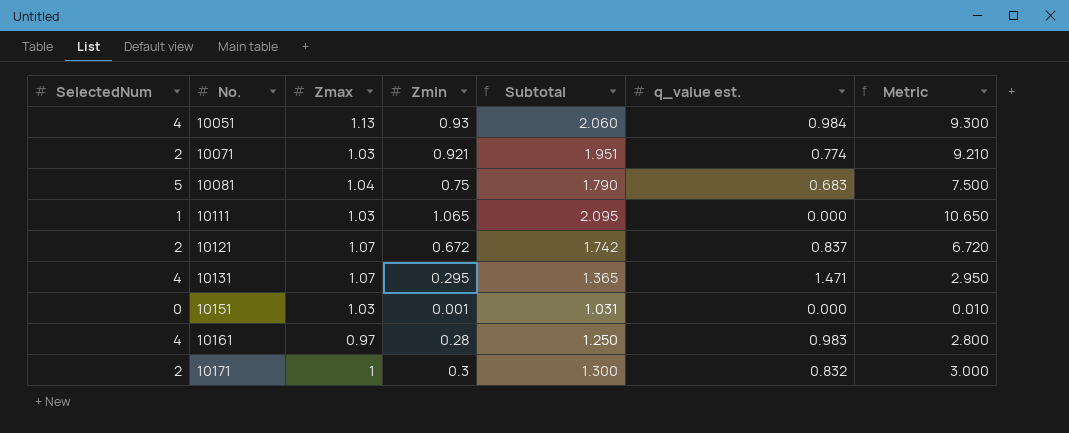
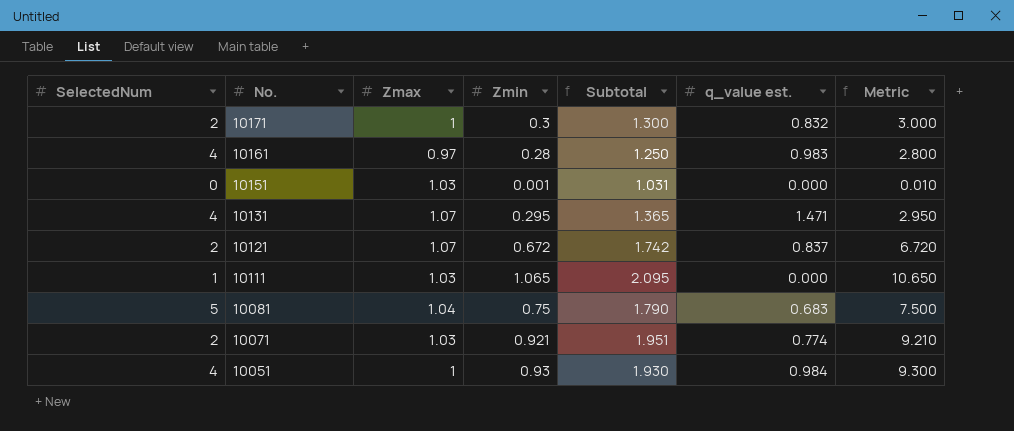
row order: No. ascending -> No. descending
10051 | Zmax: 1.13 -> 1
10051 | Subtotal: 2.060 -> 1.930

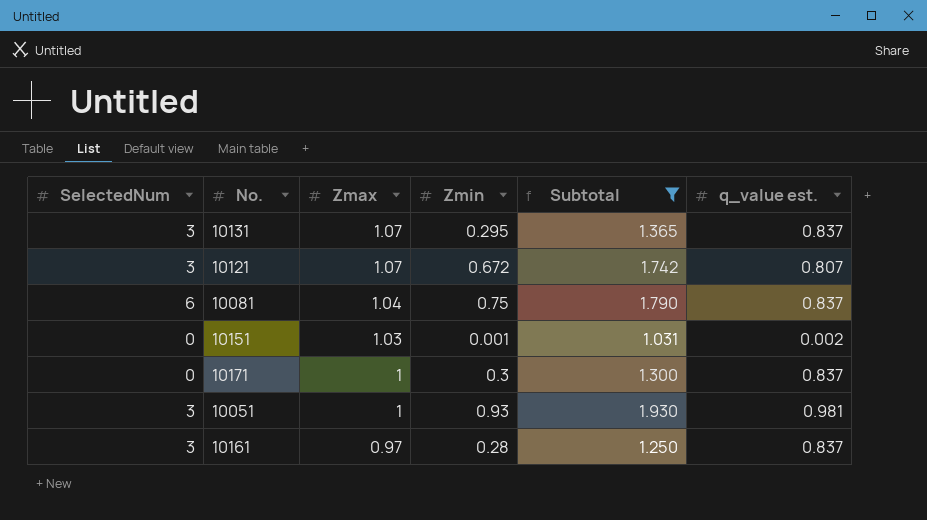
filter: none -> Subtotal <= 1.930
row order: No. descending -> Zmax descending
column Metric | formula: [Zmin] * 10 -> none
10131 | SelectedNum: 4 -> 3
10131 | q_value est.: 1.471 -> 0.837
10121 | SelectedNum: 2 -> 3
10121 | q_value est.: 0.837 -> 0.807
10081 | SelectedNum: 5 -> 6
10081 | q_value est.: 0.683 -> 0.837
10151 | q_value est.: 0.000 -> 0.002
10171 | SelectedNum: 2 -> 0
10171 | q_value est.: 0.832 -> 0.837
10051 | SelectedNum: 4 -> 3
10051 | q_value est.: 0.984 -> 0.981
10161 | SelectedNum: 4 -> 3
10161 | q_value est.: 0.983 -> 0.837

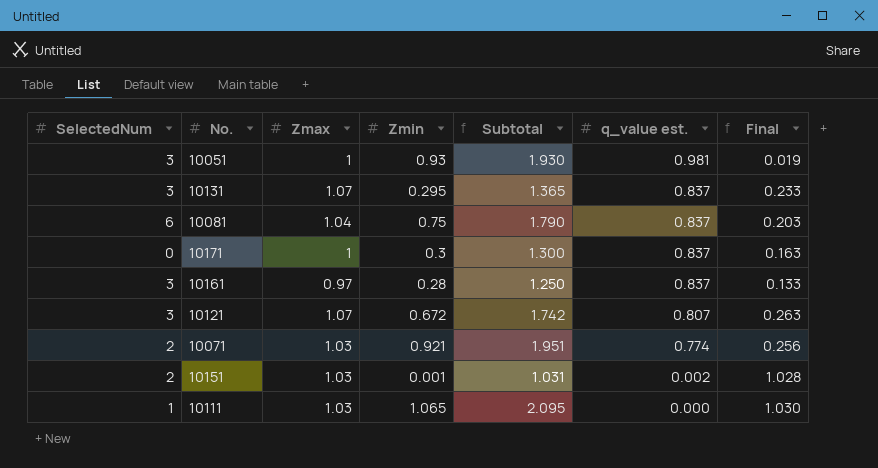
filter: Subtotal <= 1.930 -> none
row order: Zmax descending -> q_value est. descending
column Final | formula: none -> [Zmax] - [q_value est.]
10151 | SelectedNum: 0 -> 2

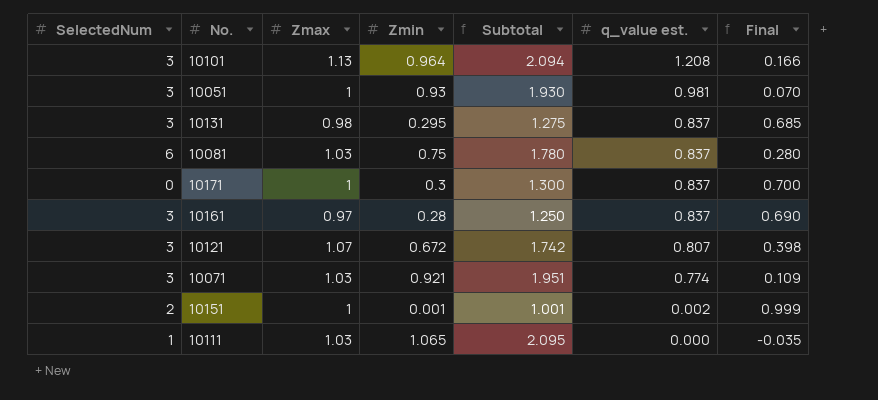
column Final | formula: [Zmax] - [q_value est.] -> [Zmax] - [Zmin]
row 10101: none -> 3 | 1.13 | 0.964 | 2.094 | 1.208 | 0.166
10131 | Zmax: 1.07 -> 0.98
10131 | Subtotal: 1.365 -> 1.275
10081 | Zmax: 1.04 -> 1.03
10081 | Subtotal: 1.790 -> 1.780
10071 | SelectedNum: 2 -> 3
10151 | Zmax: 1.03 -> 1
10151 | Subtotal: 1.031 -> 1.001

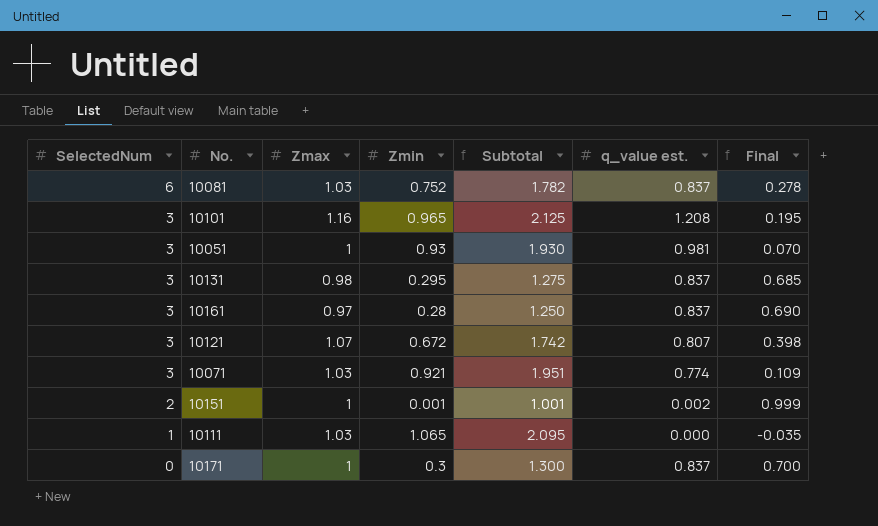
row order: q_value est. descending -> SelectedNum descending
10081 | Zmin: 0.75 -> 0.752
10081 | Subtotal: 1.780 -> 1.782
10081 | Final: 0.280 -> 0.278
10101 | Zmax: 1.13 -> 1.16
10101 | Zmin: 0.964 -> 0.965
10101 | Subtotal: 2.094 -> 2.125
10101 | Final: 0.166 -> 0.195

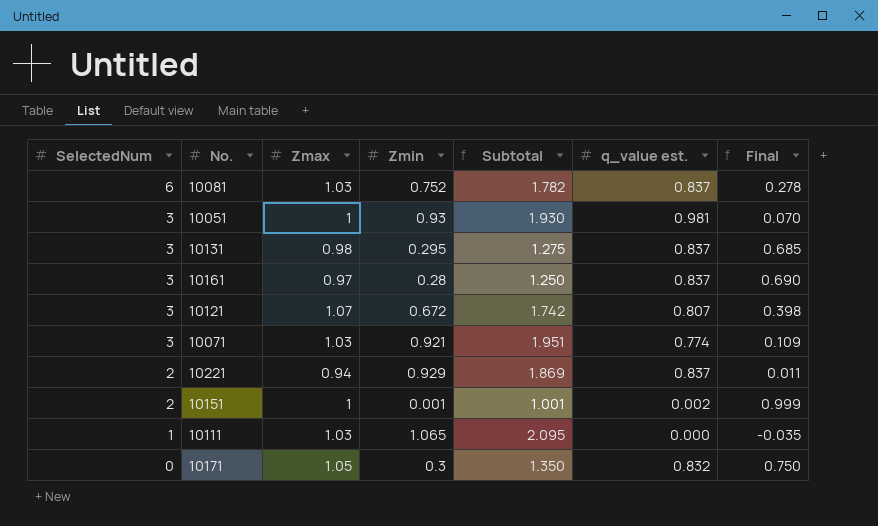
row 10101: 3 | 1.16 | 0.965 | 2.125 | 1.208 | 0.195 -> none
row 10221: none -> 2 | 0.94 | 0.929 | 1.869 | 0.837 | 0.011
10171 | Zmax: 1 -> 1.05
10171 | Subtotal: 1.300 -> 1.350
10171 | q_value est.: 0.837 -> 0.832
10171 | Final: 0.700 -> 0.750

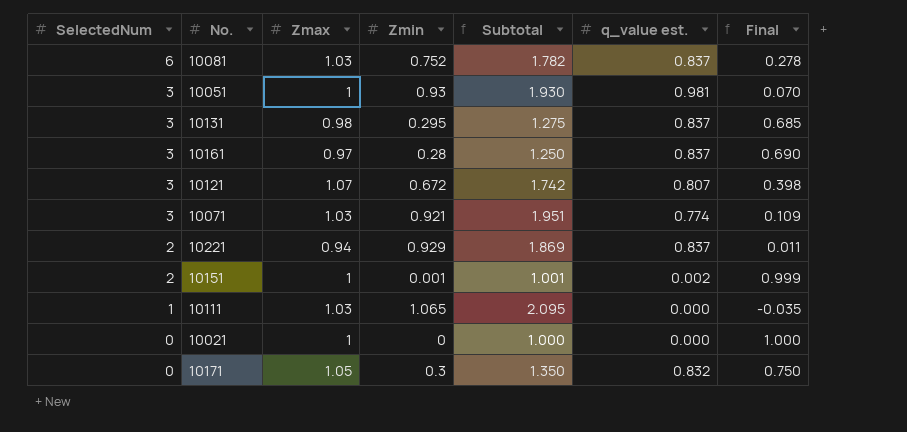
row 10021: none -> 0 | 1 | 0 | 1.000 | 0.000 | 1.000

